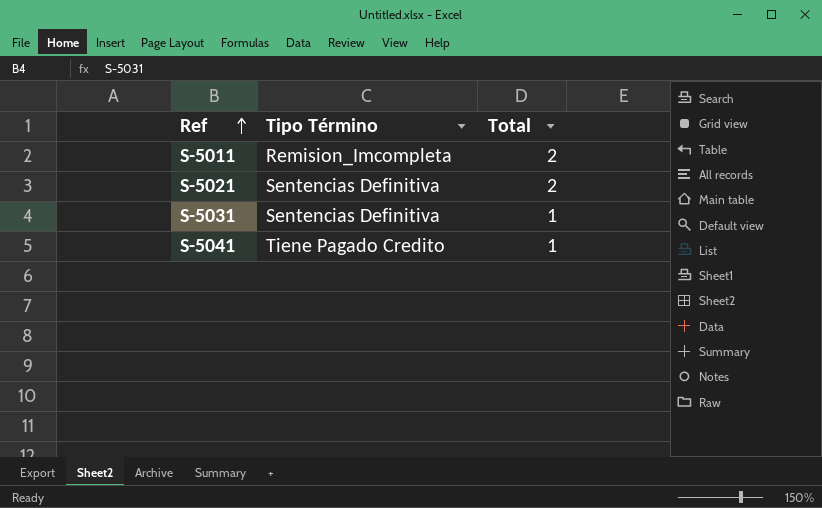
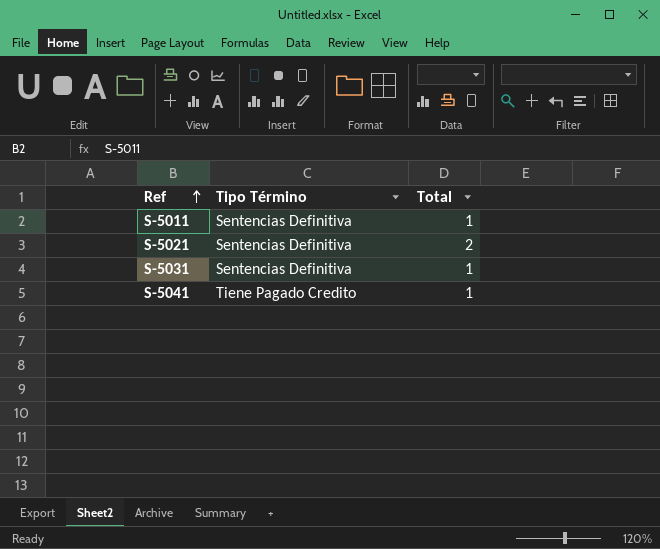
S-5011 | Tipo Término: Remision_Imcompleta -> Sentencias Definitiva
S-5011 | Total: 2 -> 1

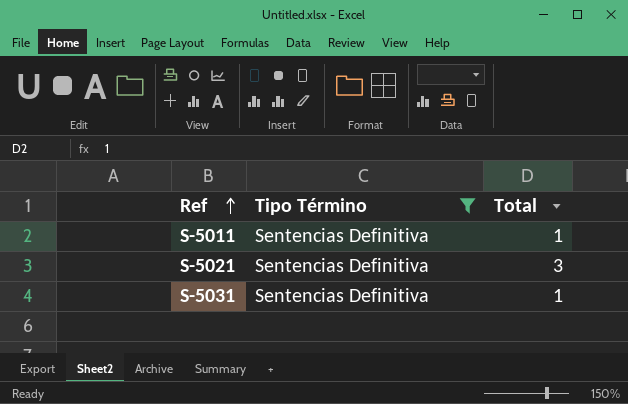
filter: none -> Tipo Término = Sentencias Definitiva
S-5021 | Total: 2 -> 3

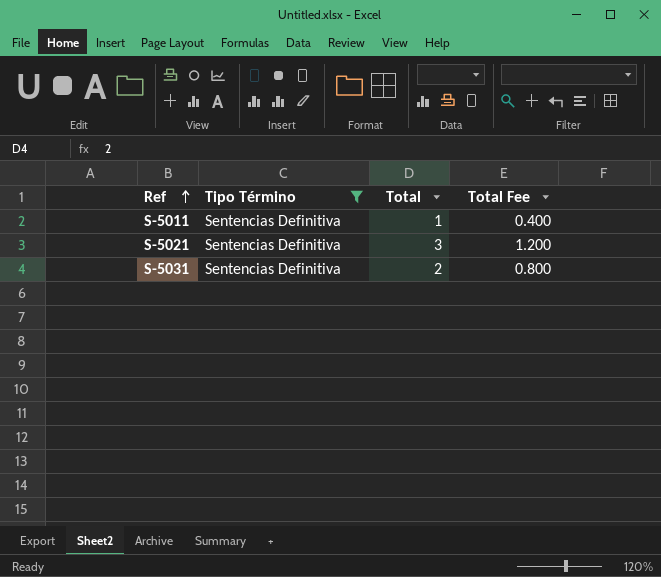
column Total Fee | formula: none -> [Total] * 0.4
S-5031 | Total: 1 -> 2

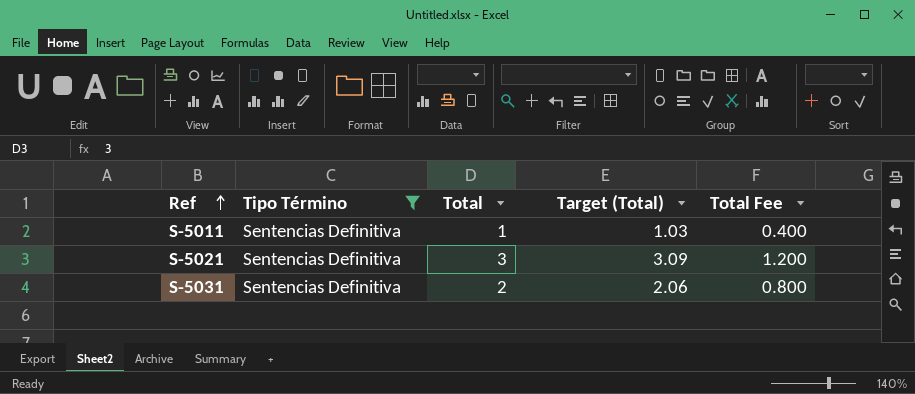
column Target (Total) | formula: none -> [Total] * 1.03

